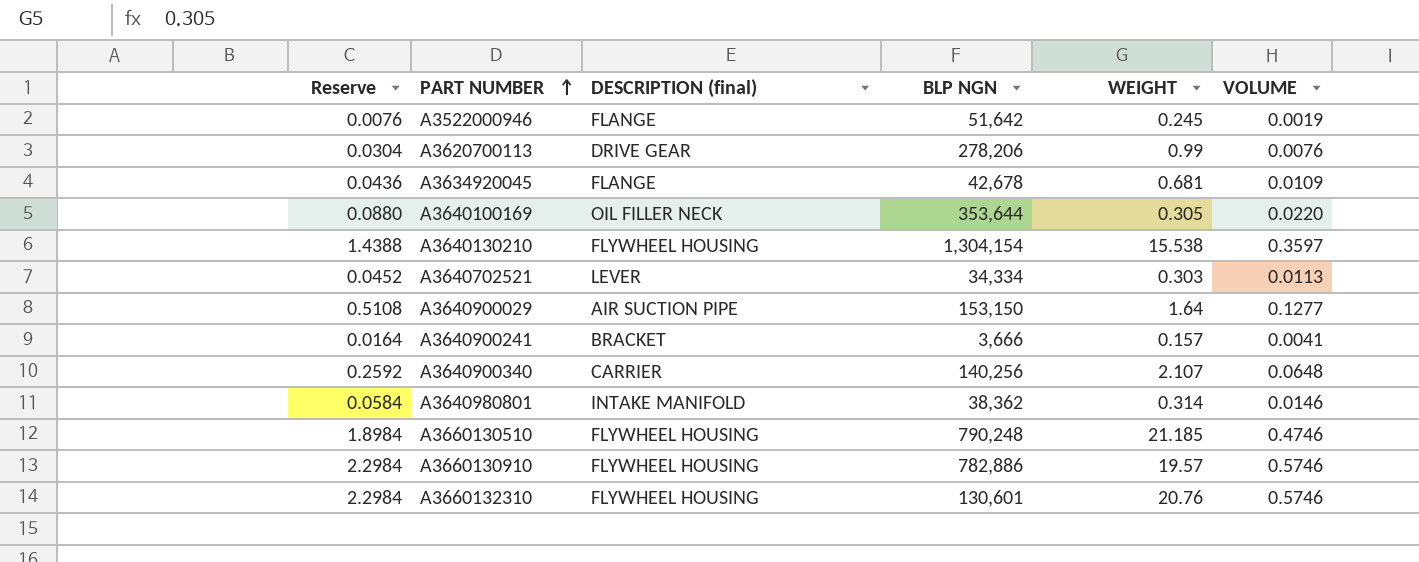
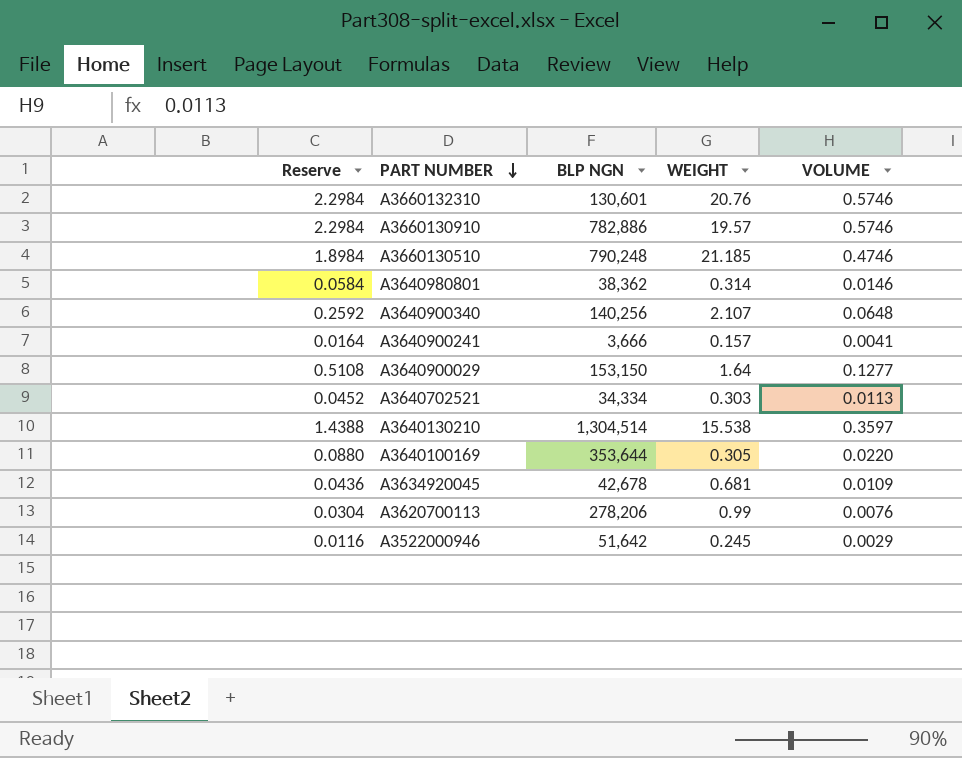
row order: PART NUMBER ascending -> PART NUMBER descending
column DESCRIPTION (final) | position: 3 -> none
A3640130210 | BLP NGN: 1,304,154 -> 1,304,514
A3522000946 | Reserve: 0.0076 -> 0.0116
A3522000946 | VOLUME: 0.0019 -> 0.0029

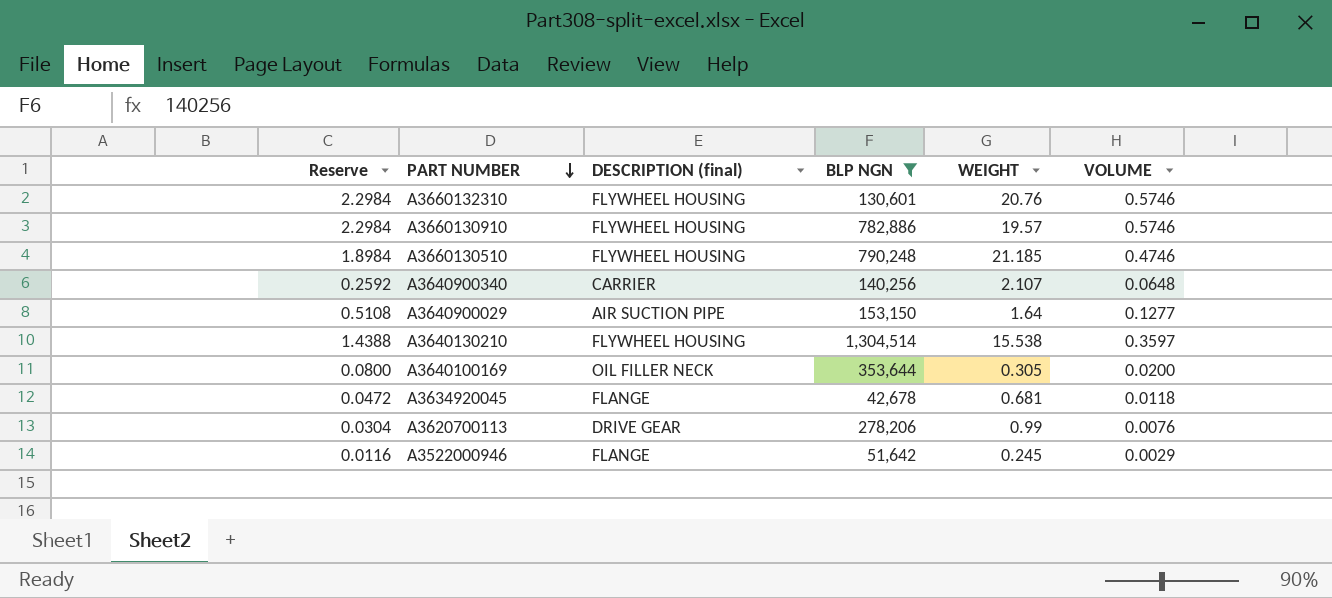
filter: none -> BLP NGN >= 42,678
column DESCRIPTION (final) | position: none -> 3
A3640100169 | Reserve: 0.0880 -> 0.0800
A3640100169 | VOLUME: 0.0220 -> 0.0200
A3634920045 | Reserve: 0.0436 -> 0.0472
A3634920045 | VOLUME: 0.0109 -> 0.0118

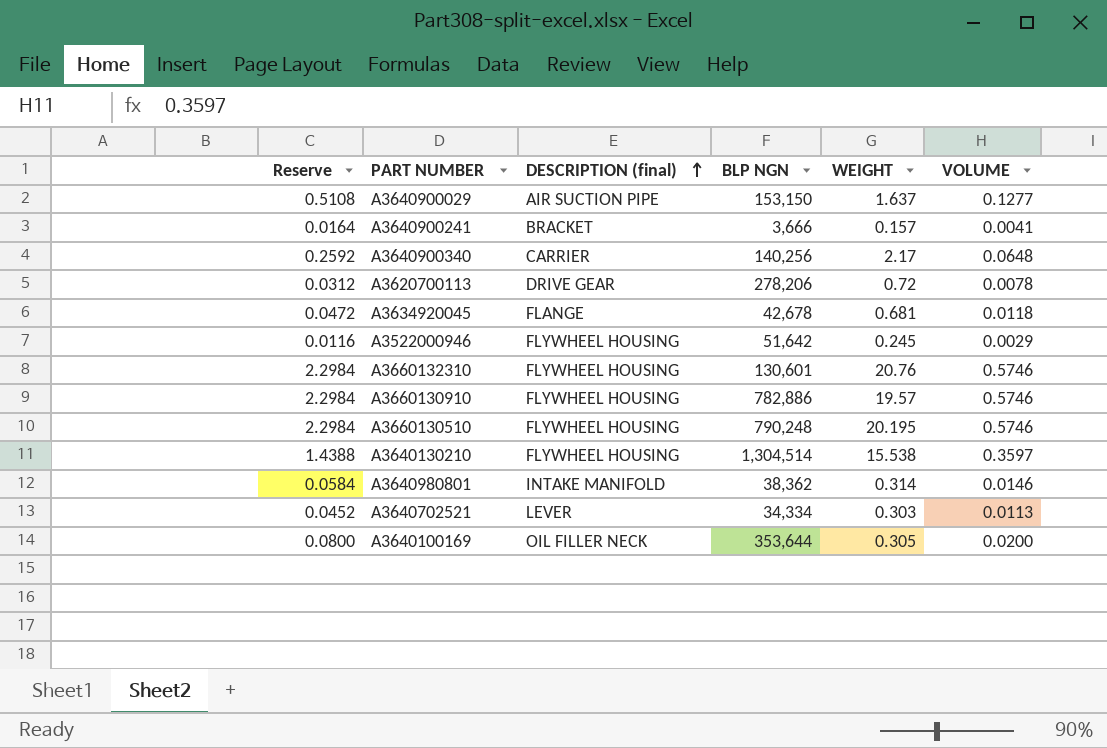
filter: BLP NGN >= 42,678 -> none
row order: PART NUMBER descending -> DESCRIPTION (final) ascending
A3640900029 | WEIGHT: 1.64 -> 1.637
A3640900340 | WEIGHT: 2.107 -> 2.17
A3620700113 | Reserve: 0.0304 -> 0.0312
A3620700113 | WEIGHT: 0.99 -> 0.72
A3620700113 | VOLUME: 0.0076 -> 0.0078
A3522000946 | DESCRIPTION (final): FLANGE -> FLYWHEEL HOUSING
A3660130510 | Reserve: 1.8984 -> 2.2984
A3660130510 | WEIGHT: 21.185 -> 20.195
A3660130510 | VOLUME: 0.4746 -> 0.5746

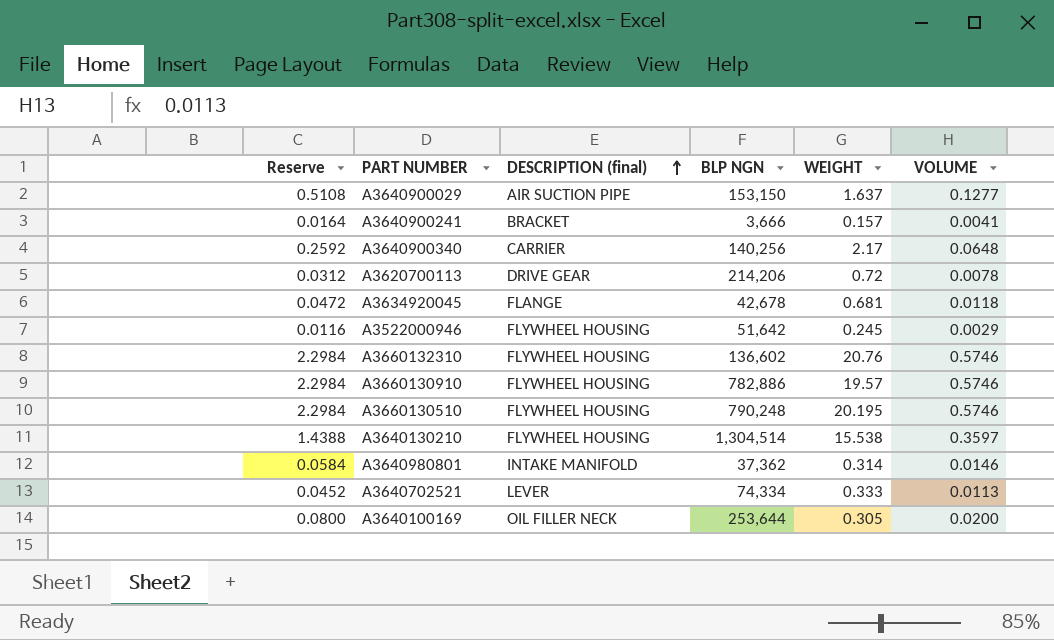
A3620700113 | BLP NGN: 278,206 -> 214,206
A3660132310 | BLP NGN: 130,601 -> 136,602
A3640980801 | BLP NGN: 38,362 -> 37,362
A3640702521 | BLP NGN: 34,334 -> 74,334
A3640702521 | WEIGHT: 0.303 -> 0.333
A3640100169 | BLP NGN: 353,644 -> 253,644

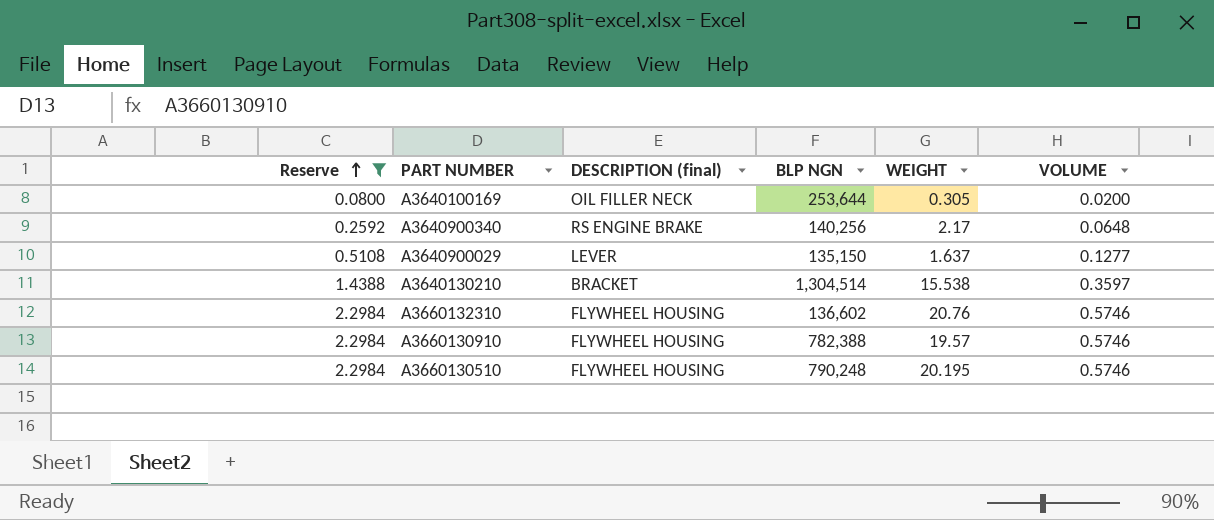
filter: none -> Reserve >= 0.0800
row order: DESCRIPTION (final) ascending -> Reserve ascending
A3640900340 | DESCRIPTION (final): CARRIER -> RS ENGINE BRAKE
A3640900029 | DESCRIPTION (final): AIR SUCTION PIPE -> LEVER
A3640900029 | BLP NGN: 153,150 -> 135,150
A3640130210 | DESCRIPTION (final): FLYWHEEL HOUSING -> BRACKET
A3660130910 | BLP NGN: 782,886 -> 782,388

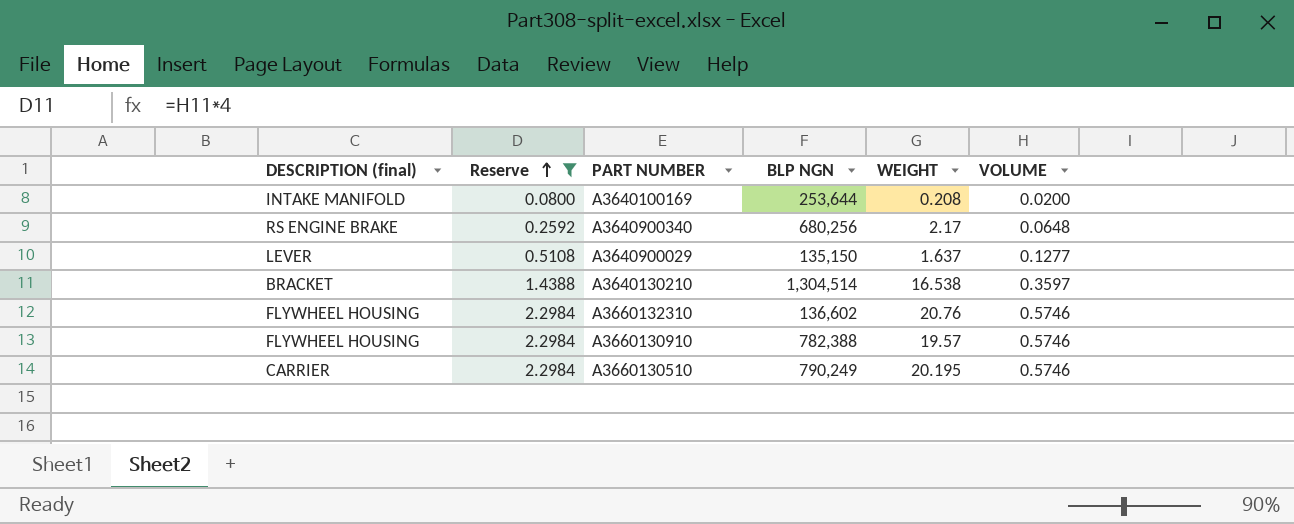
column DESCRIPTION (final) | position: 3 -> 1
A3640100169 | DESCRIPTION (final): OIL FILLER NECK -> INTAKE MANIFOLD
A3640100169 | WEIGHT: 0.305 -> 0.208
A3640900340 | BLP NGN: 140,256 -> 680,256
A3640130210 | WEIGHT: 15.538 -> 16.538
A3660130510 | DESCRIPTION (final): FLYWHEEL HOUSING -> CARRIER
A3660130510 | BLP NGN: 790,248 -> 790,249

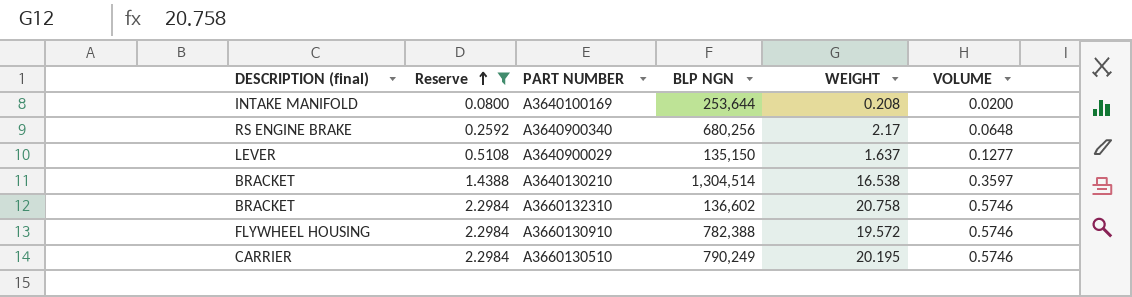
A3660132310 | DESCRIPTION (final): FLYWHEEL HOUSING -> BRACKET
A3660132310 | WEIGHT: 20.76 -> 20.758
A3660130910 | WEIGHT: 19.57 -> 19.572

